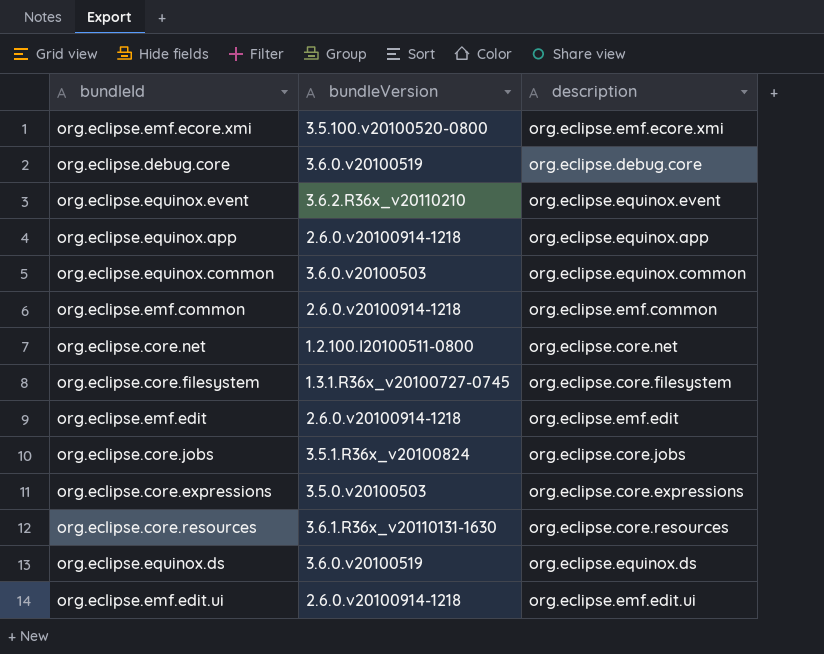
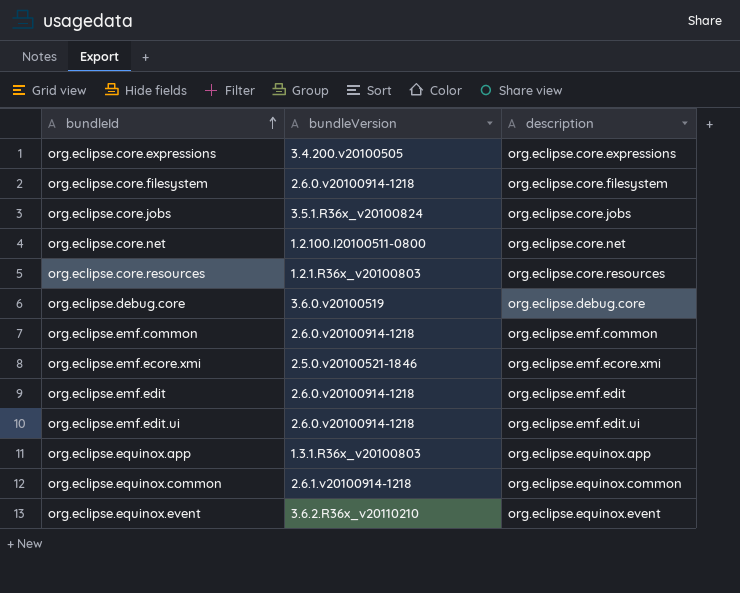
row order: none -> bundleId ascending
row org.eclipse.equinox.ds: 3.6.0.v20100519 | org.eclipse.equinox.ds -> none
org.eclipse.core.expressions | bundleVersion: 3.5.0.v20100503 -> 3.4.200.v20100505
org.eclipse.core.filesystem | bundleVersion: 1.3.1.R36x_v20100727-0745 -> 2.6.0.v20100914-1218
org.eclipse.core.resources | bundleVersion: 3.6.1.R36x_v20110131-1630 -> 1.2.1.R36x_v20100803
org.eclipse.emf.ecore.xmi | bundleVersion: 3.5.100.v20100520-0800 -> 2.5.0.v20100521-1846
org.eclipse.equinox.app | bundleVersion: 2.6.0.v20100914-1218 -> 1.3.1.R36x_v20100803
org.eclipse.equinox.common | bundleVersion: 3.6.0.v20100503 -> 2.6.1.v20100914-1218

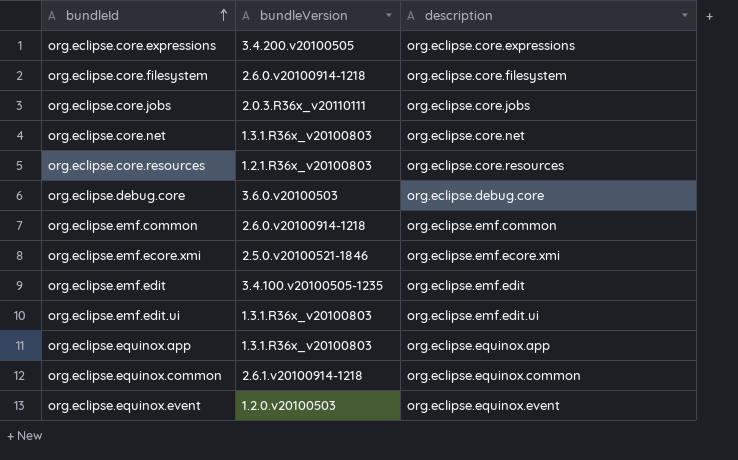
org.eclipse.core.jobs | bundleVersion: 3.5.1.R36x_v20100824 -> 2.0.3.R36x_v20110111
org.eclipse.core.net | bundleVersion: 1.2.100.I20100511-0800 -> 1.3.1.R36x_v20100803
org.eclipse.debug.core | bundleVersion: 3.6.0.v20100519 -> 3.6.0.v20100503
org.eclipse.emf.edit | bundleVersion: 2.6.0.v20100914-1218 -> 3.4.100.v20100505-1235
org.eclipse.emf.edit.ui | bundleVersion: 2.6.0.v20100914-1218 -> 1.3.1.R36x_v20100803
org.eclipse.equinox.event | bundleVersion: 3.6.2.R36x_v20110210 -> 1.2.0.v20100503

